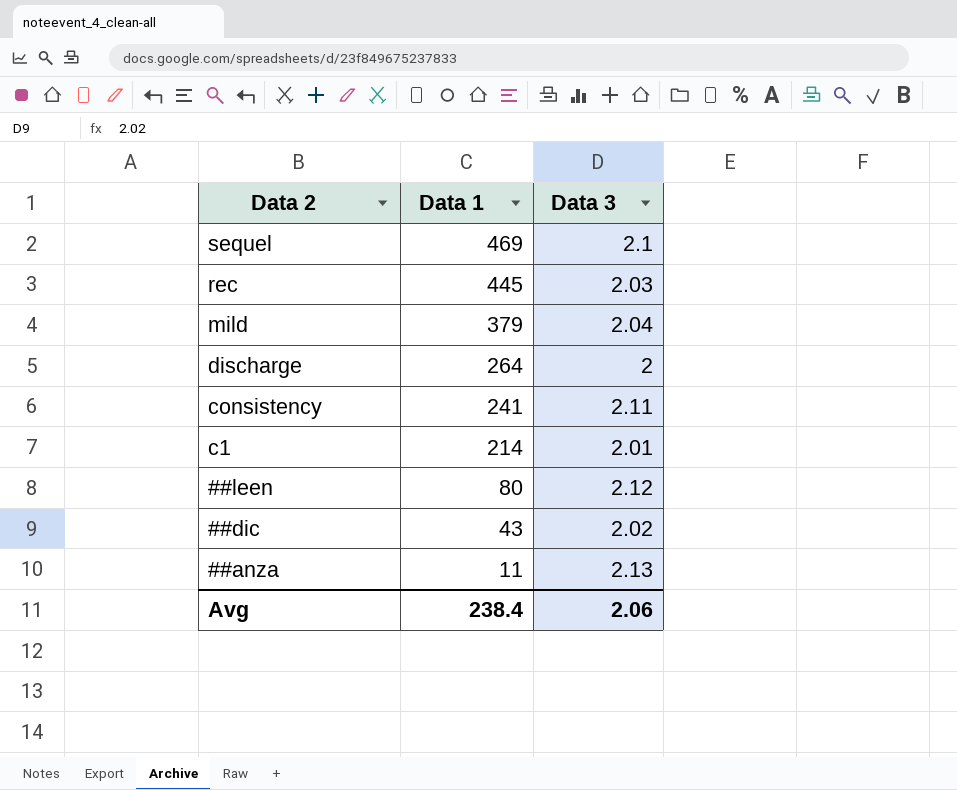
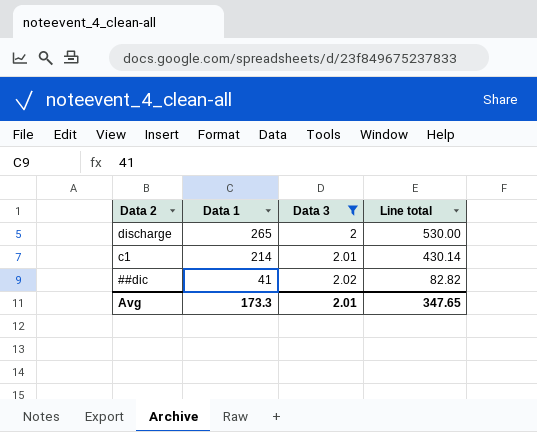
filter: none -> Data 3 <= 2.02
column Line total | formula: none -> [Data 1] * [Data 3]
discharge | Data 1: 264 -> 265
##dic | Data 1: 43 -> 41
Avg | Data 1: 238.4 -> 173.3
Avg | Data 3: 2.06 -> 2.01

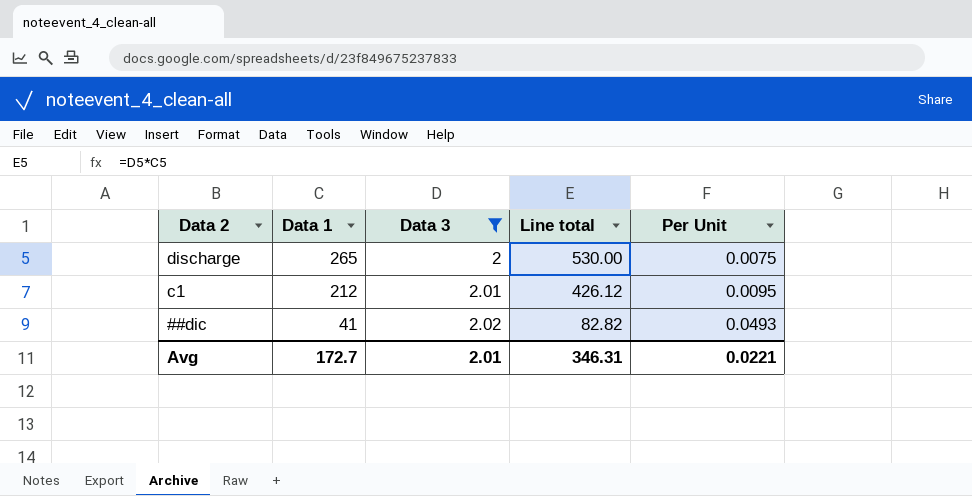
column Per Unit | formula: none -> [Data 3] / [Data 1]
c1 | Data 1: 214 -> 212
c1 | Line total: 430.14 -> 426.12
Avg | Data 1: 173.3 -> 172.7
Avg | Line total: 347.65 -> 346.31

